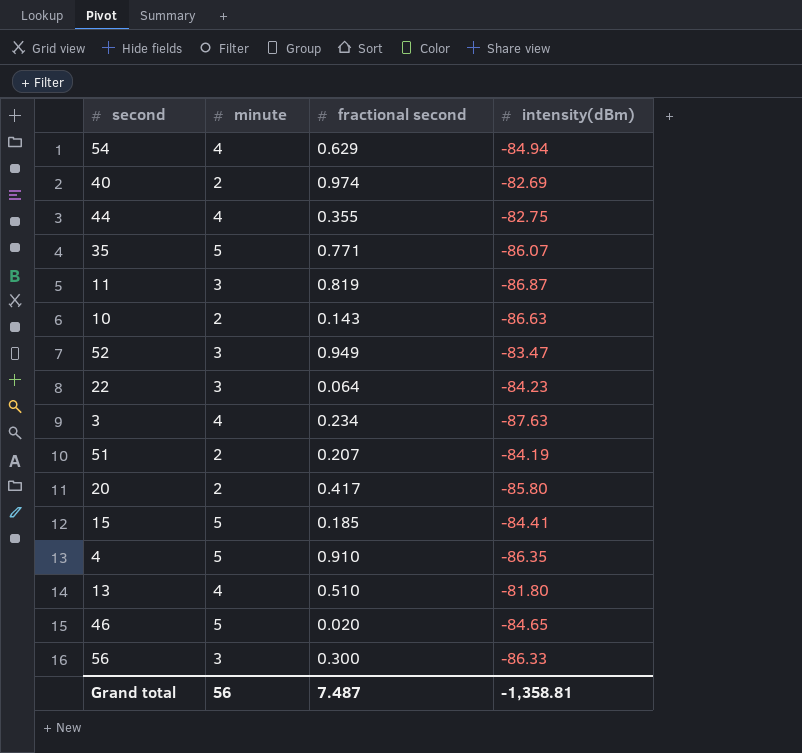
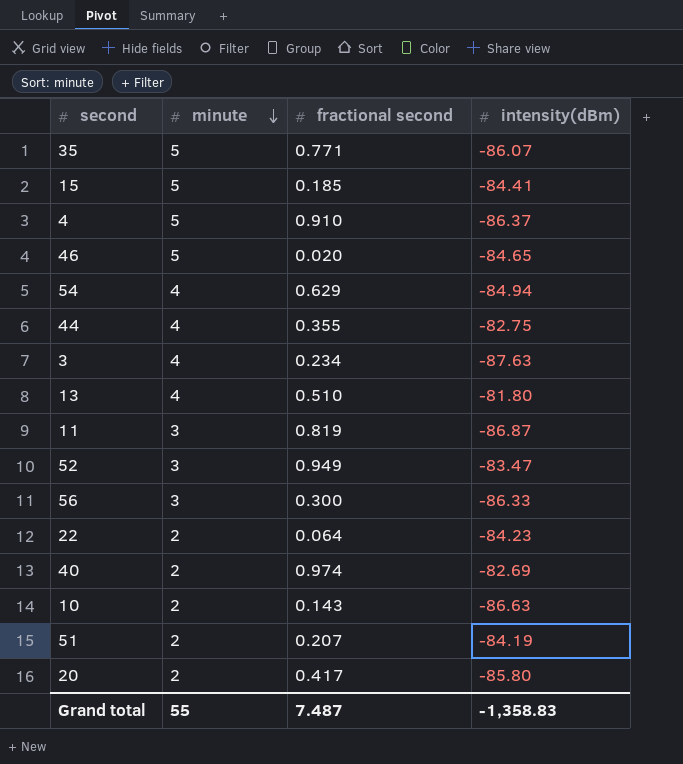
row order: none -> minute descending
4 | intensity(dBm): -86.35 -> -86.37
22 | minute: 3 -> 2
Grand total | minute: 56 -> 55
Grand total | intensity(dBm): -1,358.81 -> -1,358.83

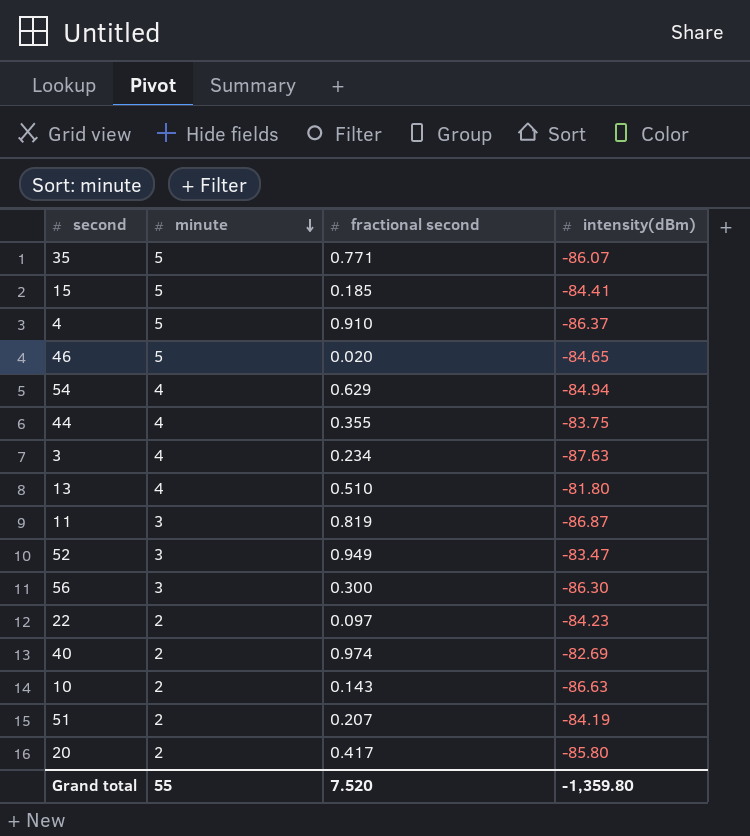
44 | intensity(dBm): -82.75 -> -83.75
56 | intensity(dBm): -86.33 -> -86.30
22 | fractional second: 0.064 -> 0.097
Grand total | fractional second: 7.487 -> 7.520
Grand total | intensity(dBm): -1,358.83 -> -1,359.80

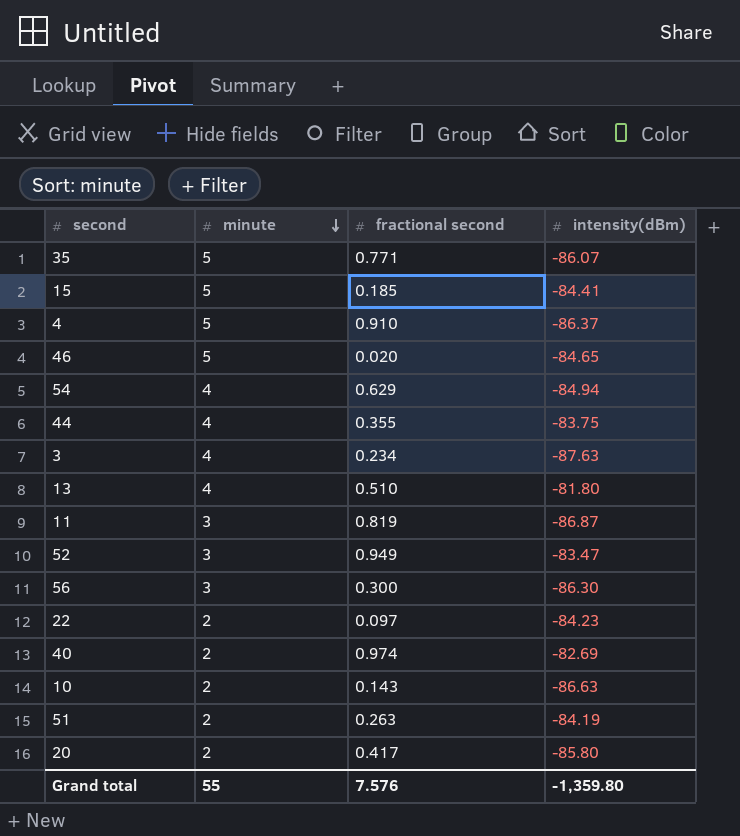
51 | fractional second: 0.207 -> 0.263
Grand total | fractional second: 7.520 -> 7.576

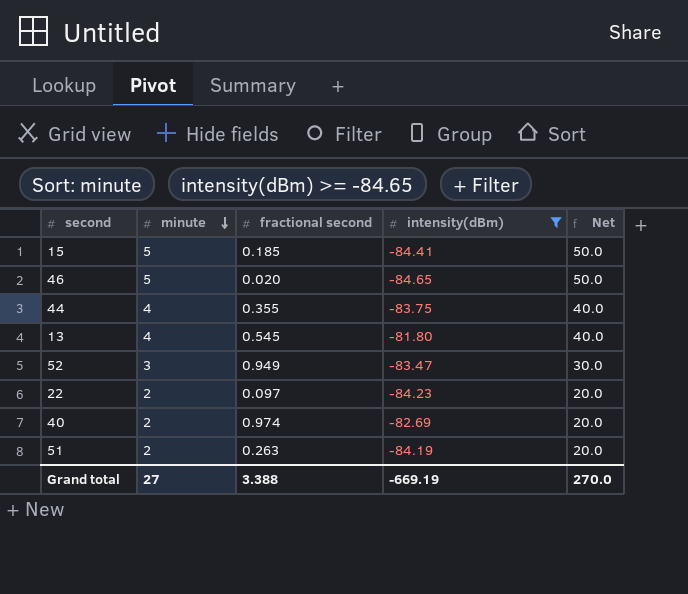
filter: none -> intensity(dBm) >= -84.65
column Net | formula: none -> [minute] * 10
13 | fractional second: 0.510 -> 0.545
Grand total | minute: 55 -> 27
Grand total | fractional second: 7.576 -> 3.388
Grand total | intensity(dBm): -1,359.80 -> -669.19

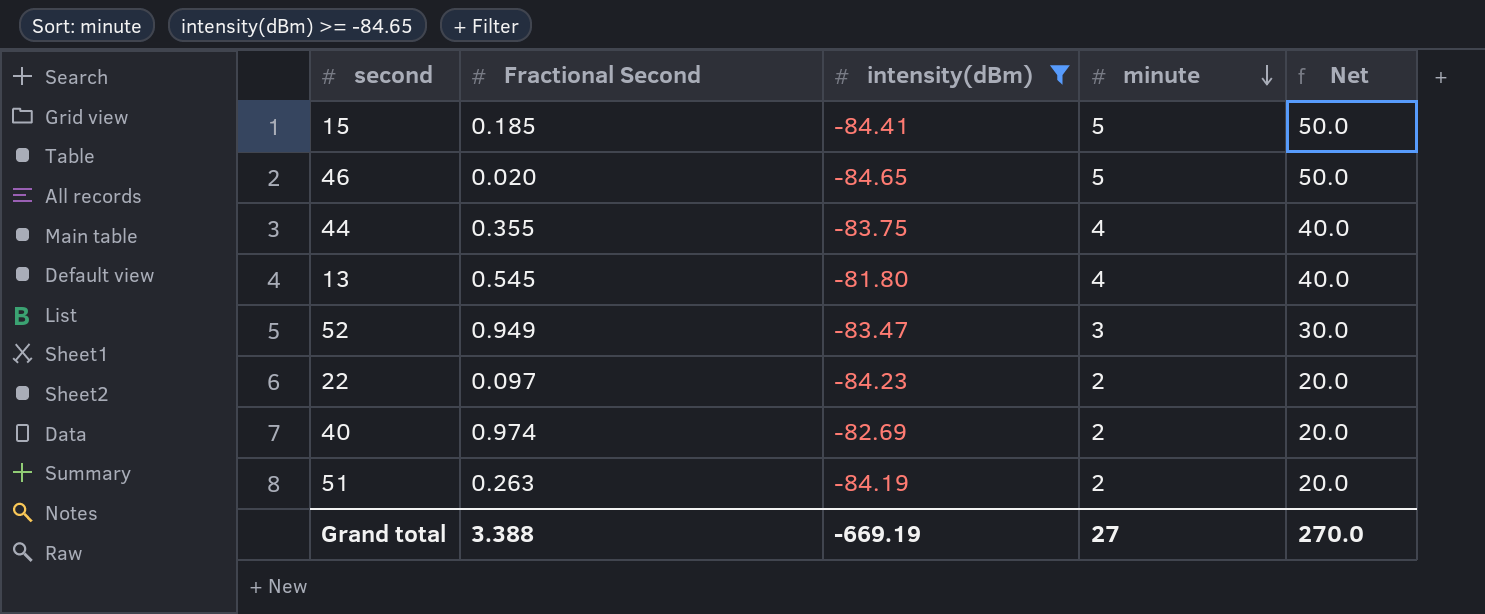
column name: fractional second -> Fractional Second
column minute | position: 2 -> 4

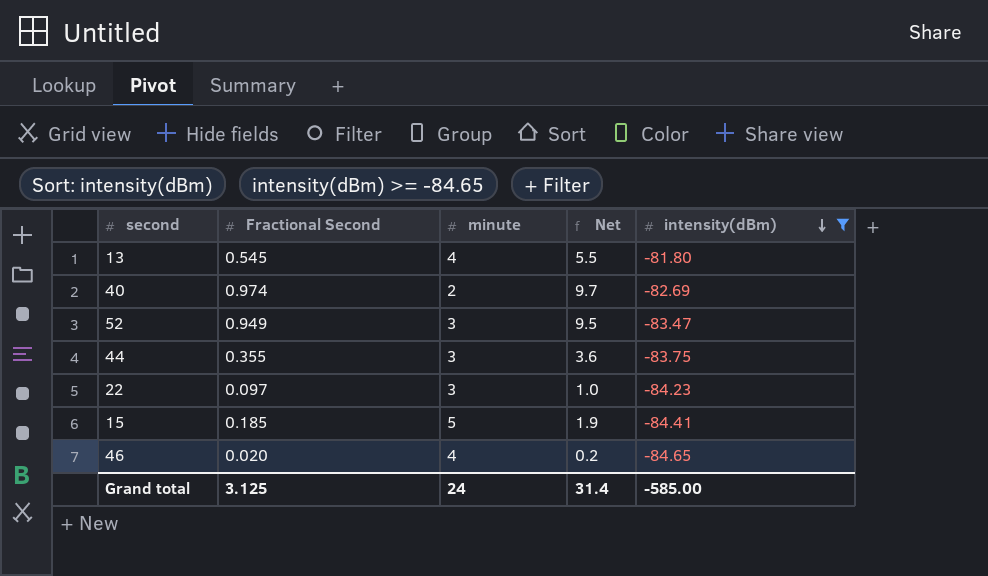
row order: minute descending -> intensity(dBm) descending
column Net | formula: [minute] * 10 -> [Fractional Second] * 10
column intensity(dBm) | position: 3 -> 5
row 51: 0.263 | -84.19 | 2 | 20.0 -> none
44 | minute: 4 -> 3
22 | minute: 2 -> 3
46 | minute: 5 -> 4
Grand total | Fractional Second: 3.388 -> 3.125
Grand total | minute: 27 -> 24
Grand total | Net: 270.0 -> 31.4
Grand total | intensity(dBm): -669.19 -> -585.00

